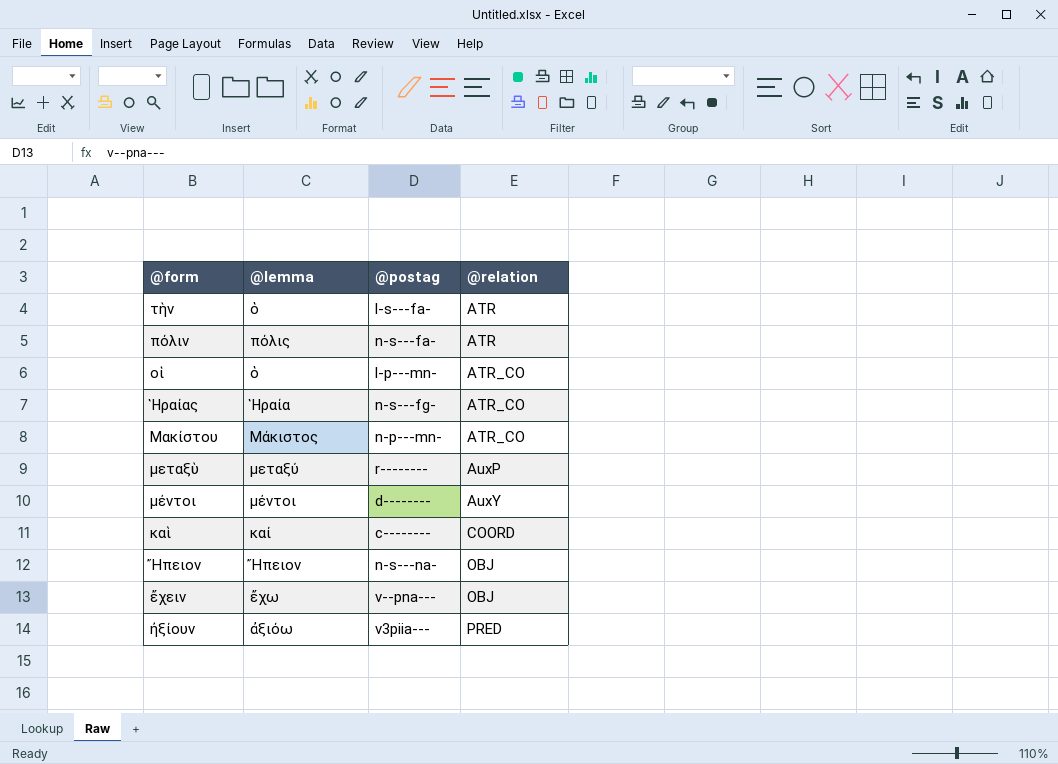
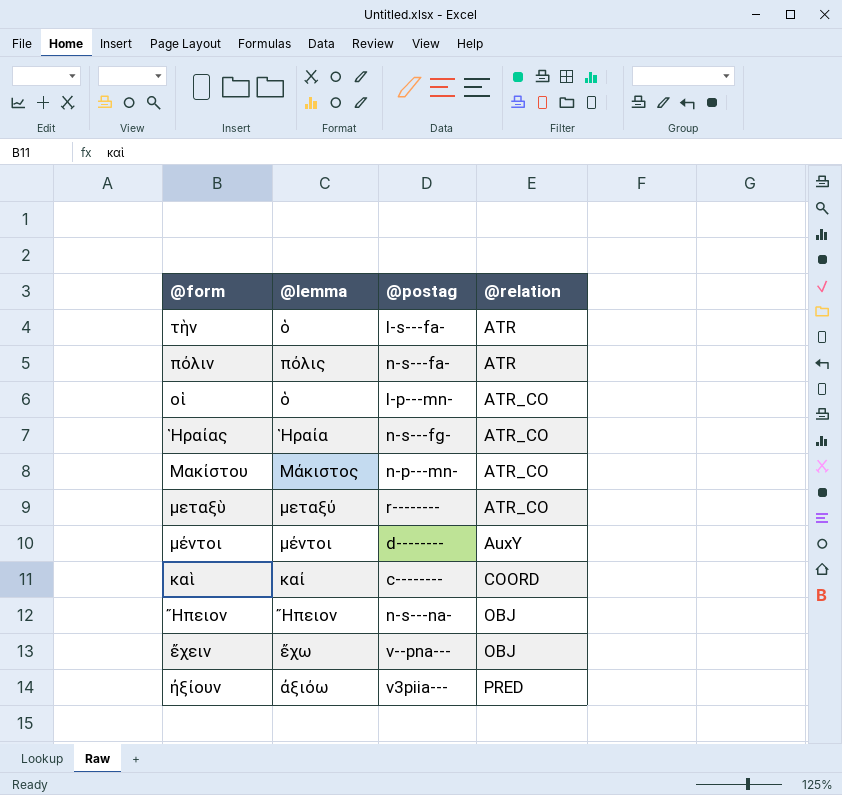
μεταξὺ | @relation: AuxP -> ATR_CO

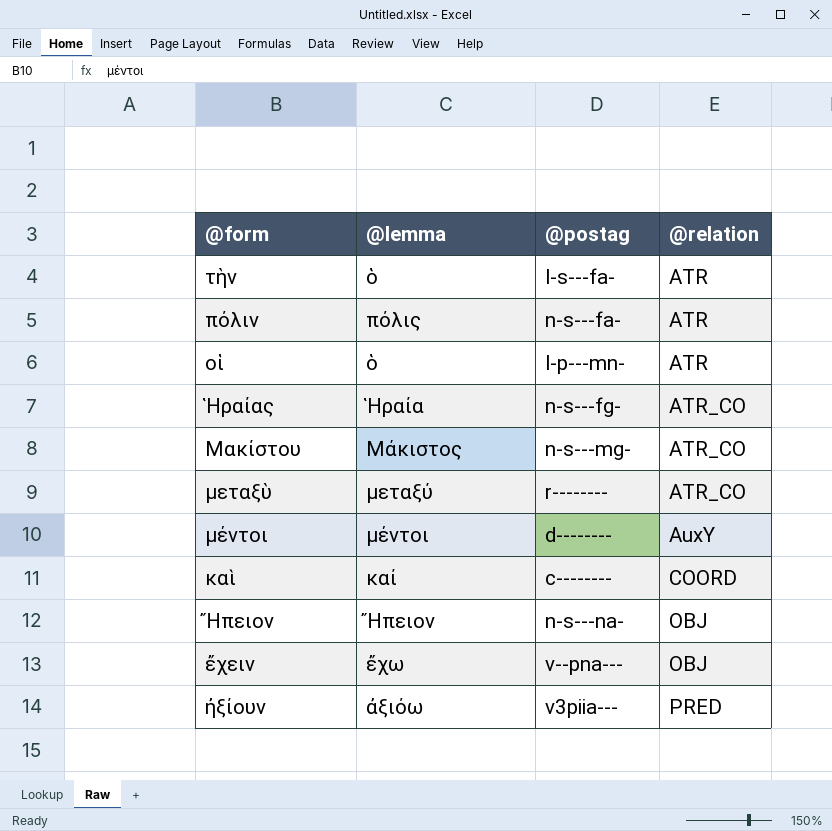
οἱ | @relation: ATR_CO -> ATR
Μακίστου | @postag: n-p---mn- -> n-s---mg-

